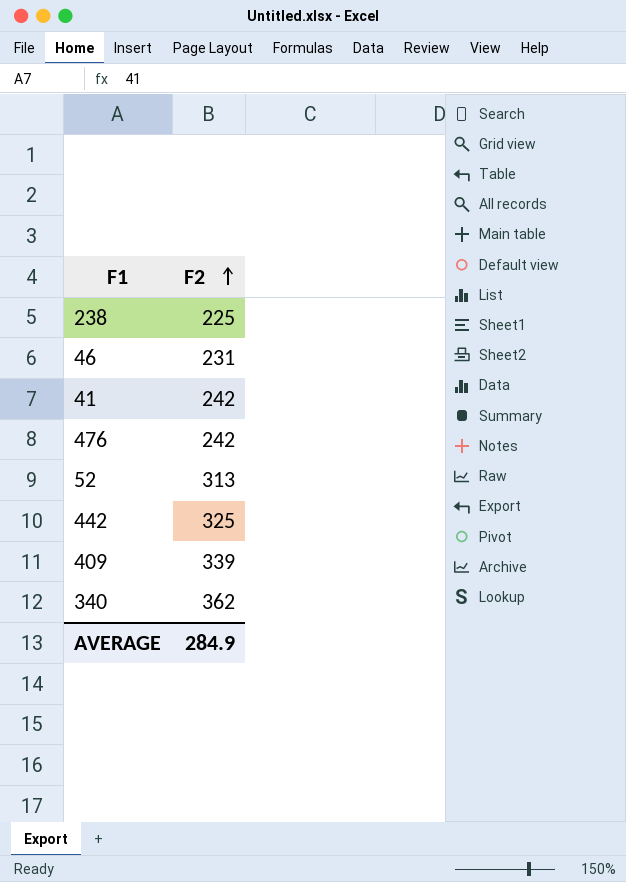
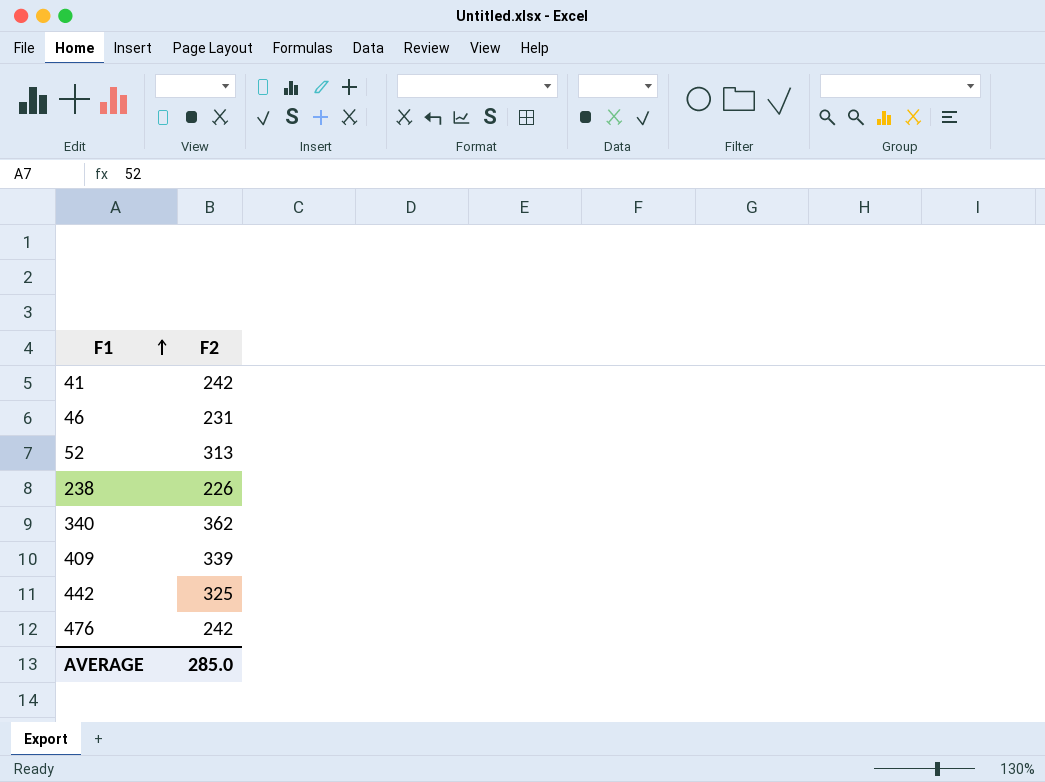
row order: F2 ascending -> F1 ascending
238 | F2: 225 -> 226
AVERAGE | F2: 284.9 -> 285.0

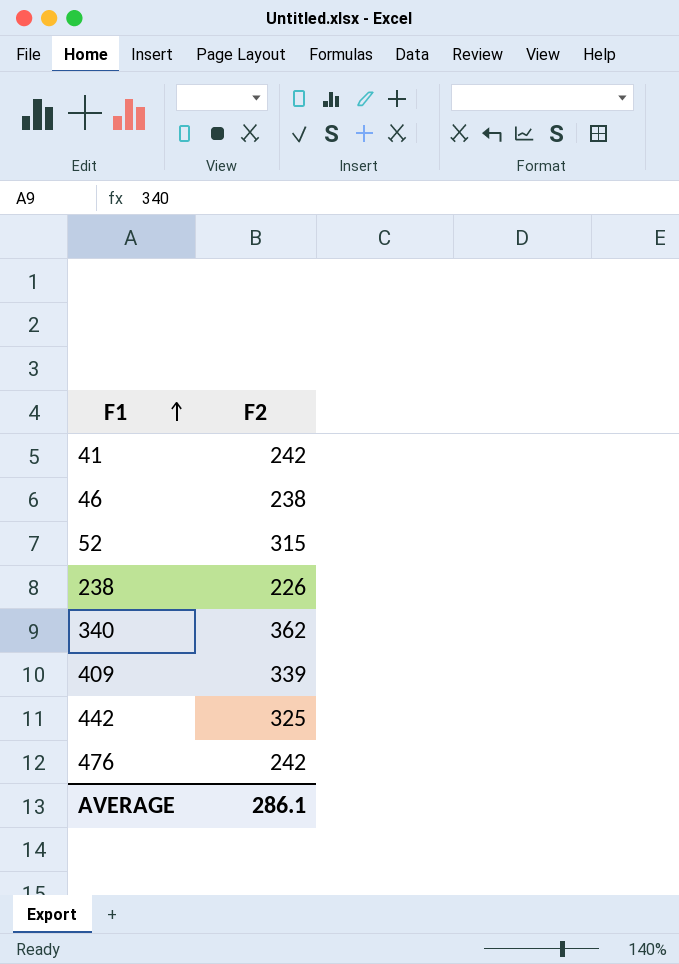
46 | F2: 231 -> 238
52 | F2: 313 -> 315
AVERAGE | F2: 285.0 -> 286.1

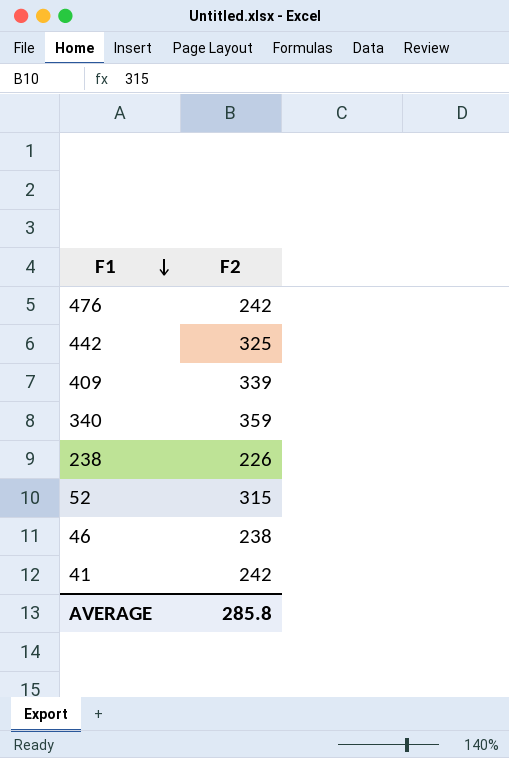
row order: F1 ascending -> F1 descending
340 | F2: 362 -> 359
AVERAGE | F2: 286.1 -> 285.8

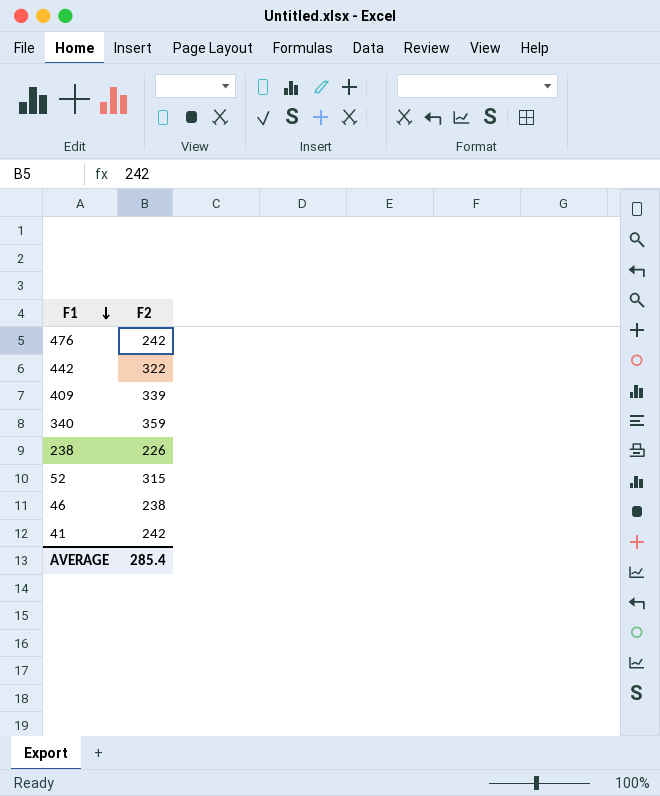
442 | F2: 325 -> 322
AVERAGE | F2: 285.8 -> 285.4

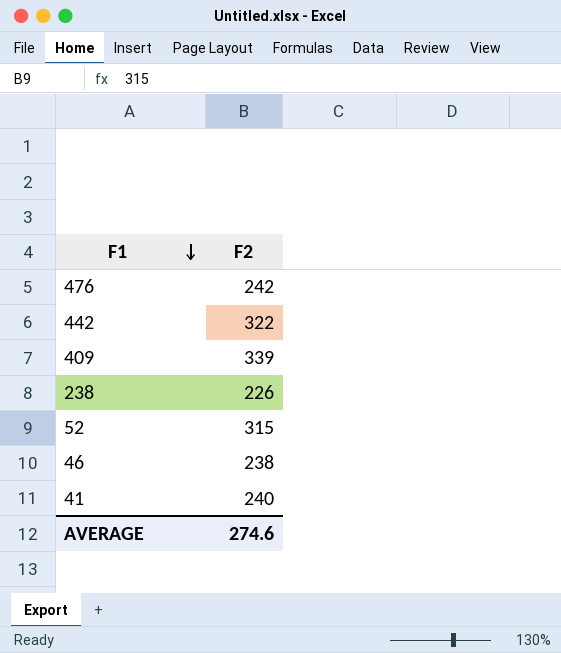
row 340: 359 -> none
41 | F2: 242 -> 240
AVERAGE | F2: 285.4 -> 274.6

